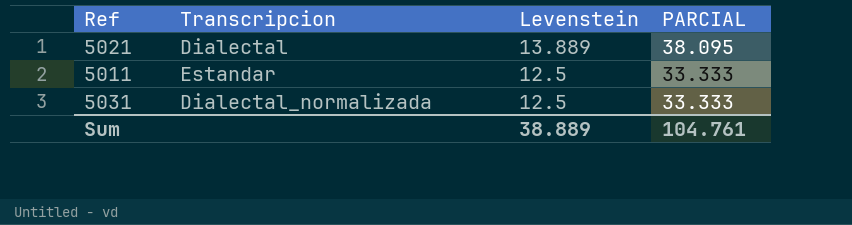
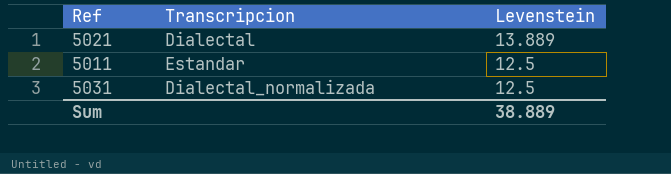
column PARCIAL | position: 4 -> none

